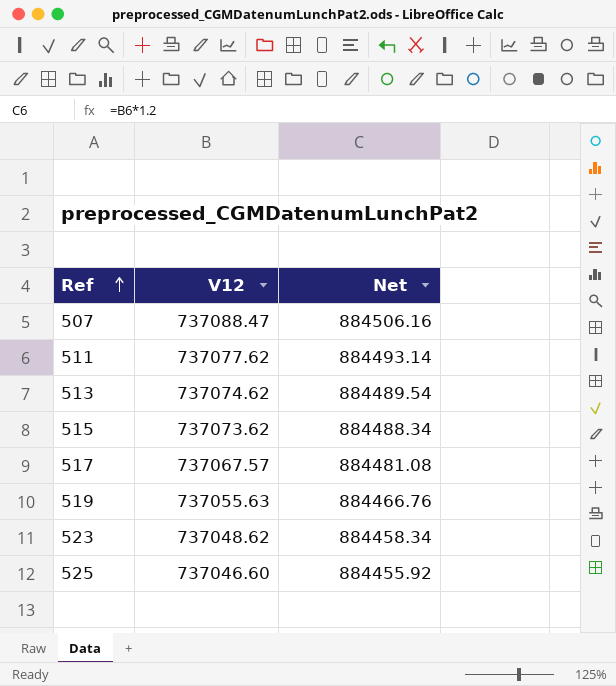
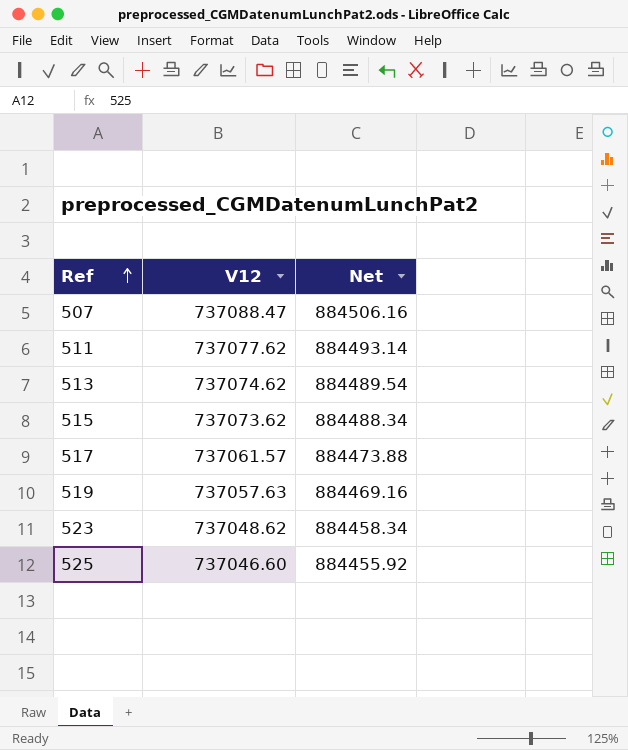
517 | V12: 737067.57 -> 737061.57
517 | Net: 884481.08 -> 884473.88
519 | V12: 737055.63 -> 737057.63
519 | Net: 884466.76 -> 884469.16

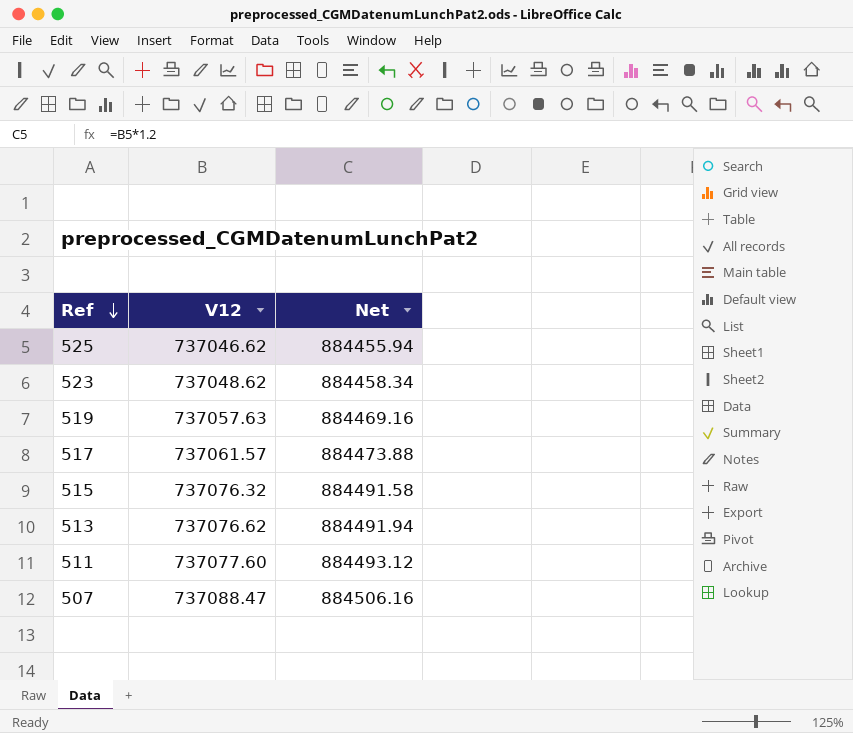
row order: Ref ascending -> Ref descending
525 | V12: 737046.60 -> 737046.62
525 | Net: 884455.92 -> 884455.94
515 | V12: 737073.62 -> 737076.32
515 | Net: 884488.34 -> 884491.58
513 | V12: 737074.62 -> 737076.62
513 | Net: 884489.54 -> 884491.94
511 | V12: 737077.62 -> 737077.60
511 | Net: 884493.14 -> 884493.12

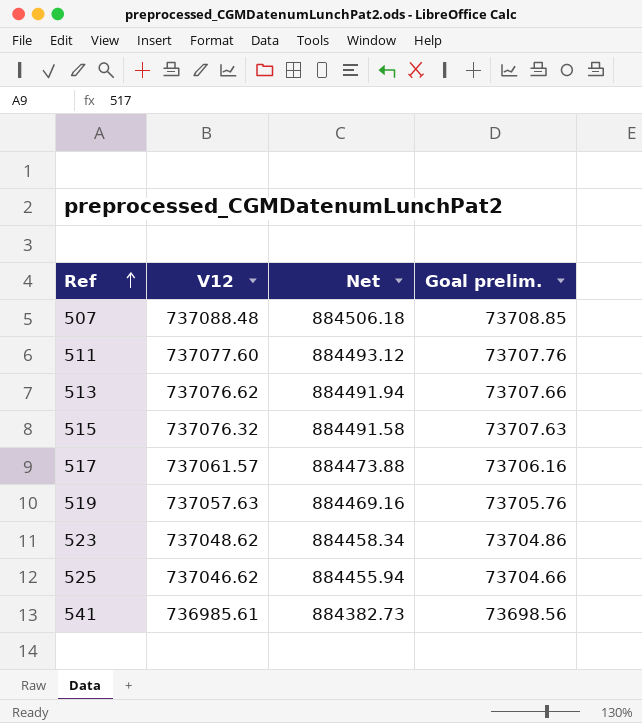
row order: Ref descending -> Ref ascending
column Goal prelim. | formula: none -> [V12] * 0.1
507 | V12: 737088.47 -> 737088.48
507 | Net: 884506.16 -> 884506.18
row 541: none -> 736985.61 | 884382.73 | 73698.56

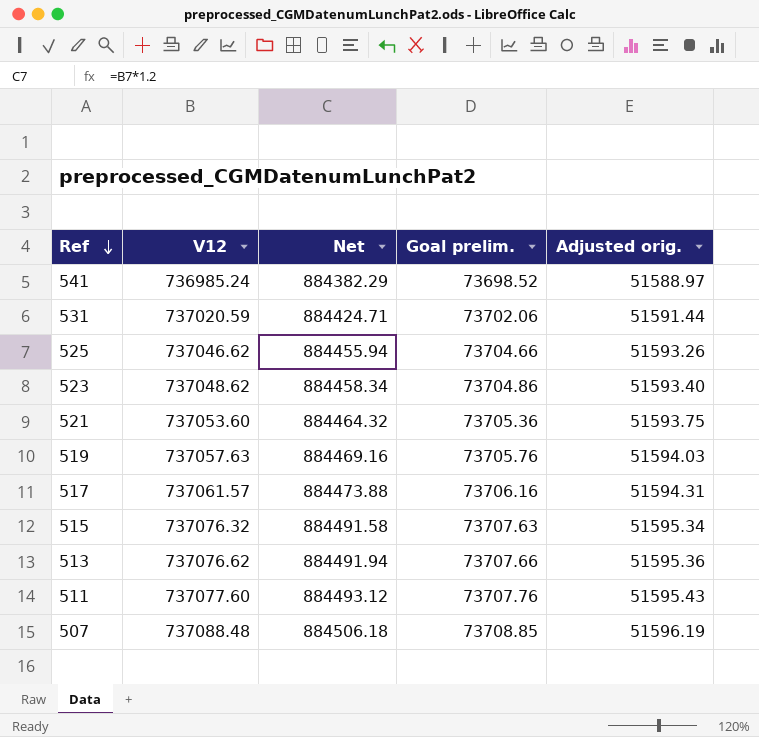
row order: Ref ascending -> Ref descending
column Adjusted orig. | formula: none -> [V12] * 0.07
541 | V12: 736985.61 -> 736985.24
541 | Net: 884382.73 -> 884382.29
541 | Goal prelim.: 73698.56 -> 73698.52
row 531: none -> 737020.59 | 884424.71 | 73702.06 | 51591.44
row 521: none -> 737053.60 | 884464.32 | 73705.36 | 51593.75

